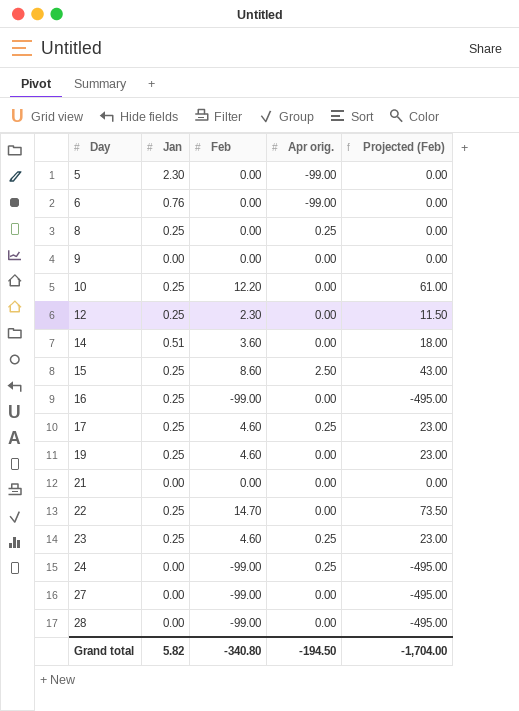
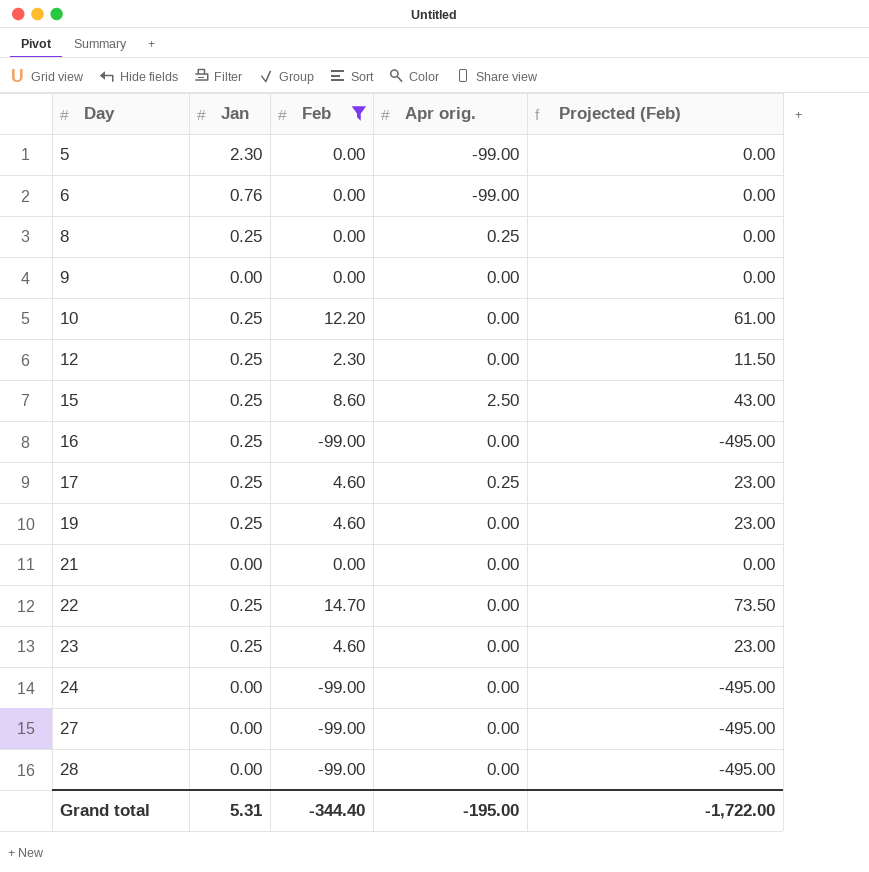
filter: none -> Feb != 3.60
23 | Apr orig.: 0.25 -> 0.00
24 | Apr orig.: 0.25 -> 0.00
Grand total | Jan: 5.82 -> 5.31
Grand total | Feb: -340.80 -> -344.40
Grand total | Apr orig.: -194.50 -> -195.00
Grand total | Projected (Feb): -1,704.00 -> -1,722.00

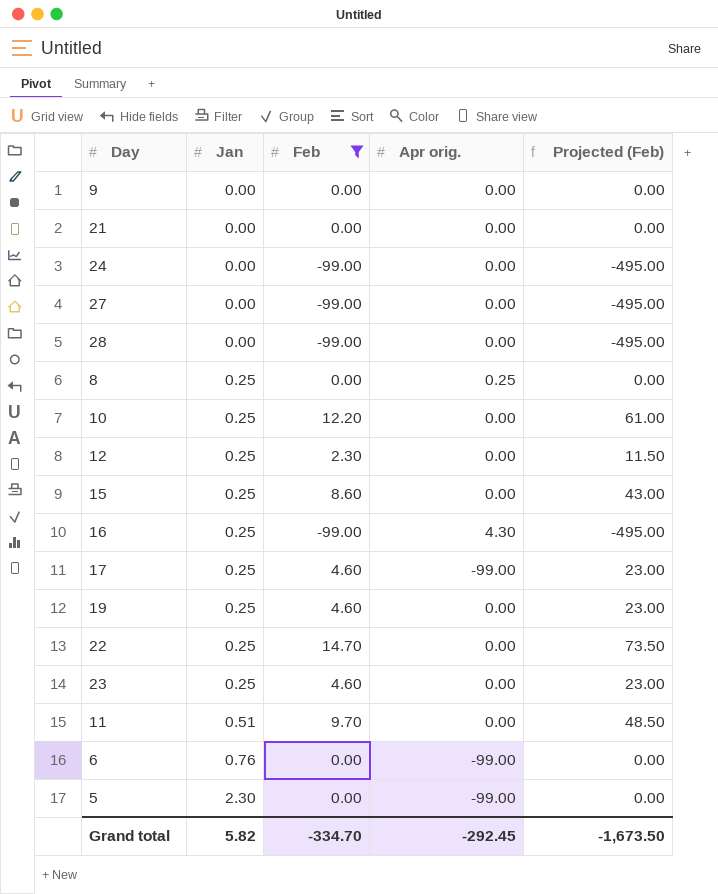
row order: Day ascending -> Jan ascending
15 | Apr orig.: 2.50 -> 0.00
16 | Apr orig.: 0.00 -> 4.30
17 | Apr orig.: 0.25 -> -99.00
row 11: none -> 0.51 | 9.70 | 0.00 | 48.50
Grand total | Jan: 5.31 -> 5.82
Grand total | Feb: -344.40 -> -334.70
Grand total | Apr orig.: -195.00 -> -292.45
Grand total | Projected (Feb): -1,722.00 -> -1,673.50

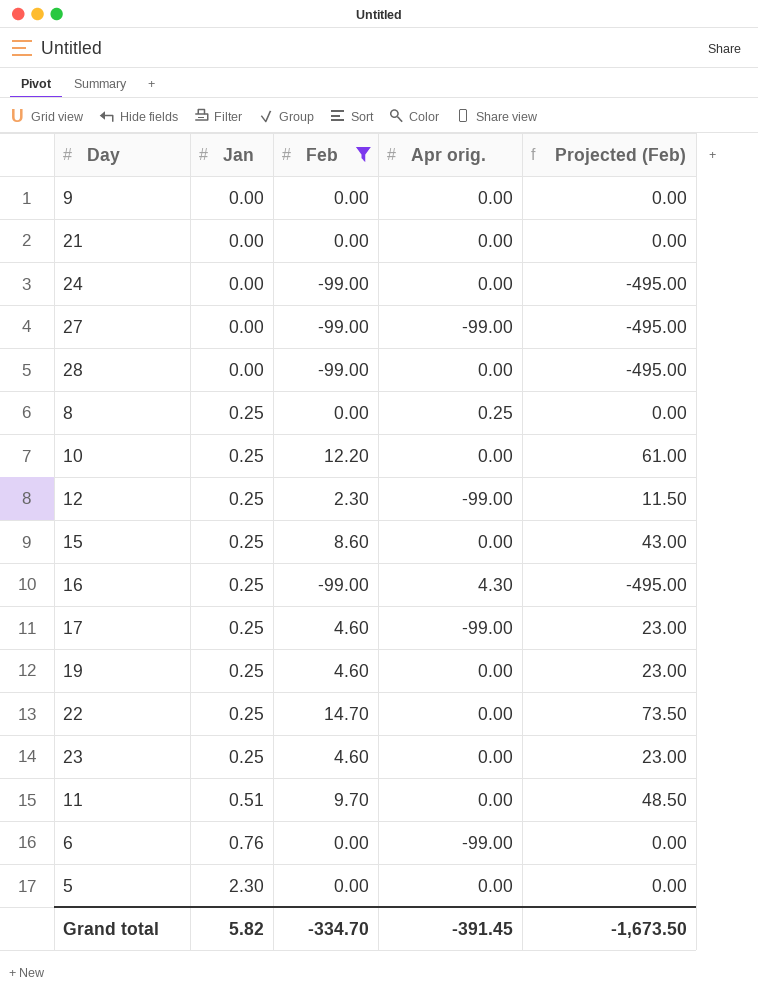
27 | Apr orig.: 0.00 -> -99.00
12 | Apr orig.: 0.00 -> -99.00
5 | Apr orig.: -99.00 -> 0.00
Grand total | Apr orig.: -292.45 -> -391.45

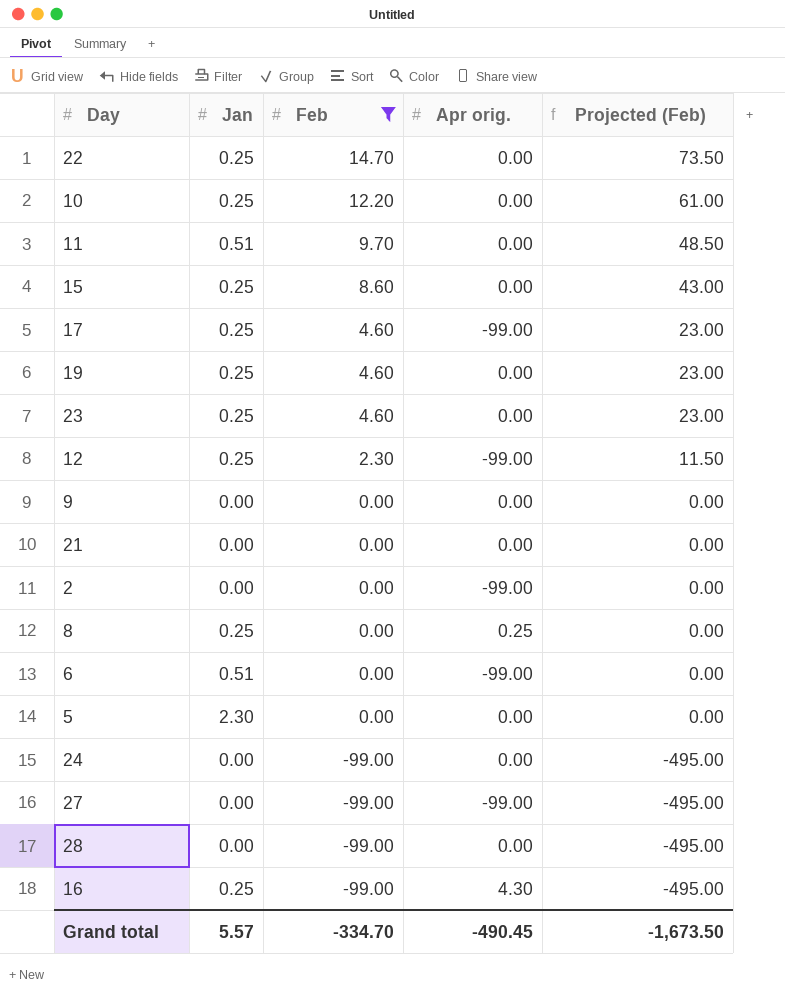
row order: Jan ascending -> Feb descending
row 2: none -> 0.00 | 0.00 | -99.00 | 0.00
6 | Jan: 0.76 -> 0.51
Grand total | Jan: 5.82 -> 5.57
Grand total | Apr orig.: -391.45 -> -490.45

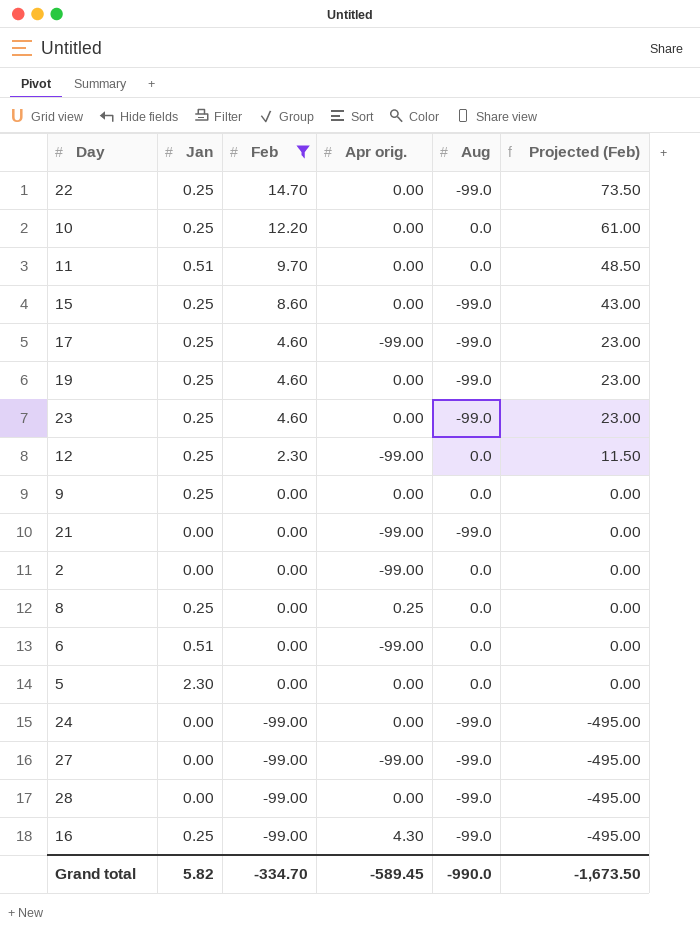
column Aug | position: none -> 5
9 | Jan: 0.00 -> 0.25
21 | Apr orig.: 0.00 -> -99.00
Grand total | Jan: 5.57 -> 5.82
Grand total | Apr orig.: -490.45 -> -589.45

